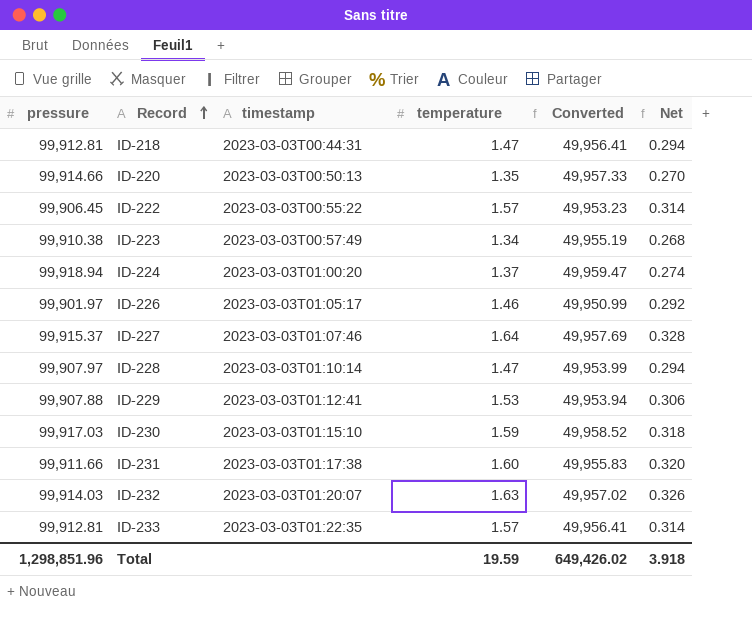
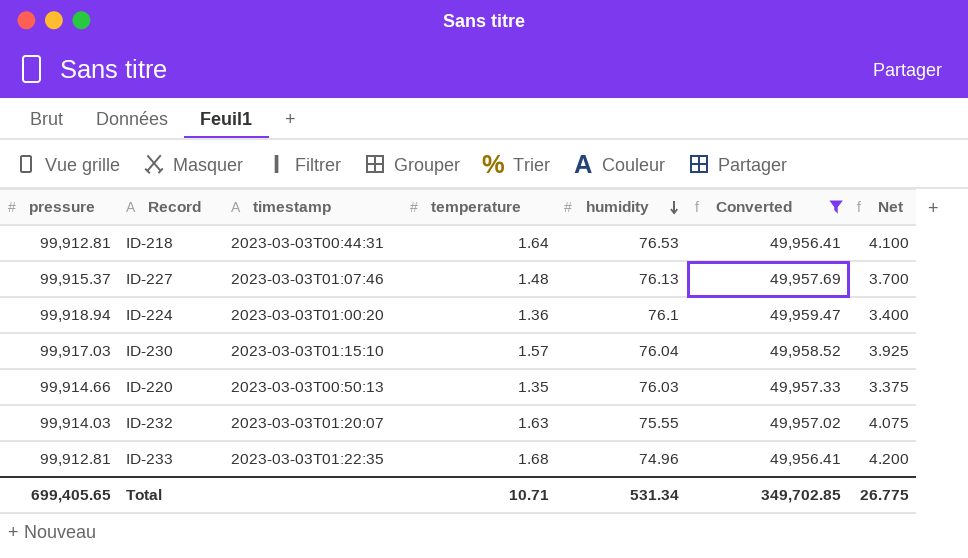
filter: none -> Converted >= 49,956.41
row order: Record ascending -> humidity descending
column humidity | position: none -> 5
column Net | formula: [temperature] * 0.2 -> [temperature] * 2.5
ID-218 | temperature: 1.47 -> 1.64
ID-227 | temperature: 1.64 -> 1.48
ID-224 | temperature: 1.37 -> 1.36
ID-230 | temperature: 1.59 -> 1.57
ID-233 | temperature: 1.57 -> 1.68
Total | pressure: 1,298,851.96 -> 699,405.65
Total | temperature: 19.59 -> 10.71
Total | Converted: 649,426.02 -> 349,702.85
Total | Net: 3.918 -> 26.775

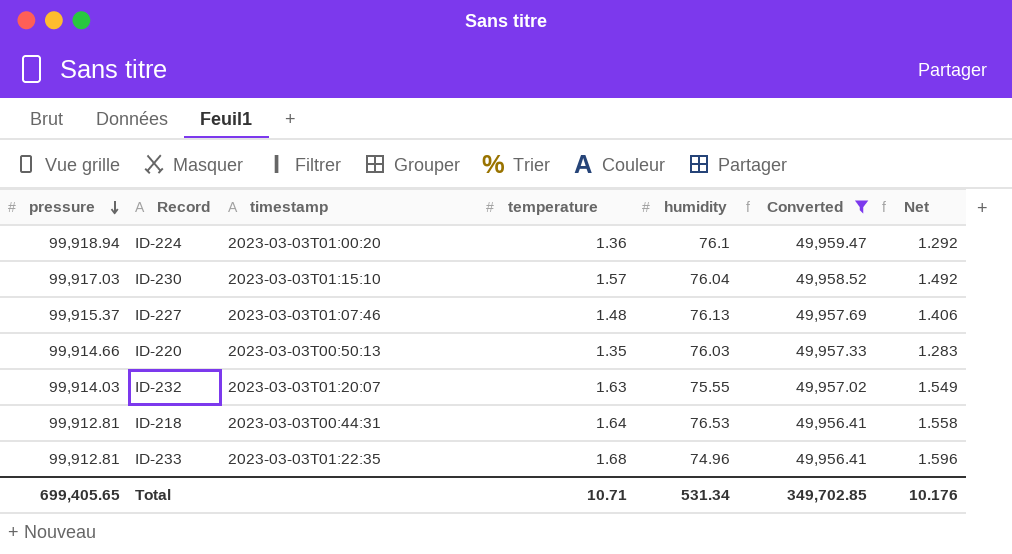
row order: humidity descending -> pressure descending
column Net | formula: [temperature] * 2.5 -> [temperature] * 0.95
Total | Net: 26.775 -> 10.176

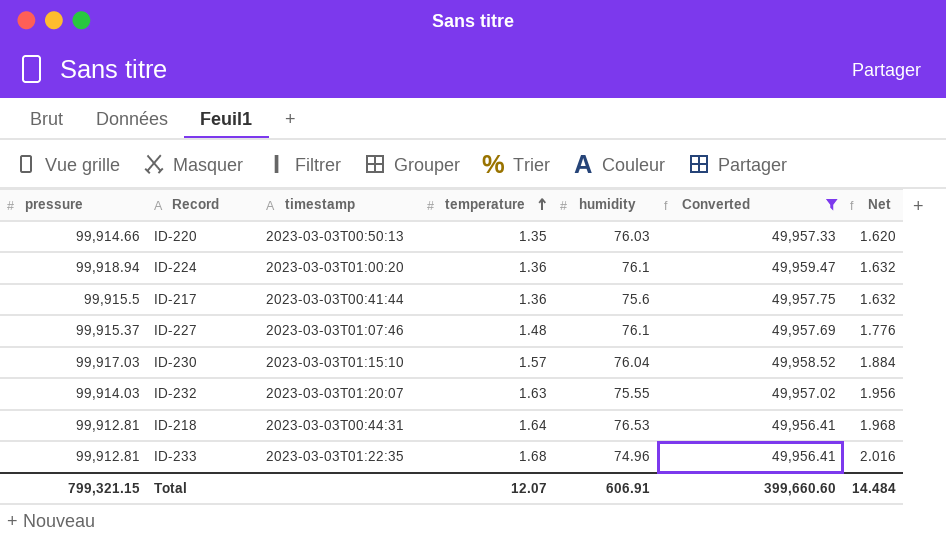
row order: pressure descending -> temperature ascending
column Net | formula: [temperature] * 0.95 -> [temperature] * 1.2
row ID-217: none -> 99,915.5 | 2023-03-03T00:41:44 | 1.36 | 75.6 | 49,957.75 | 1.632
ID-227 | humidity: 76.13 -> 76.1
Total | pressure: 699,405.65 -> 799,321.15
Total | temperature: 10.71 -> 12.07
Total | humidity: 531.34 -> 606.91
Total | Converted: 349,702.85 -> 399,660.60
Total | Net: 10.176 -> 14.484

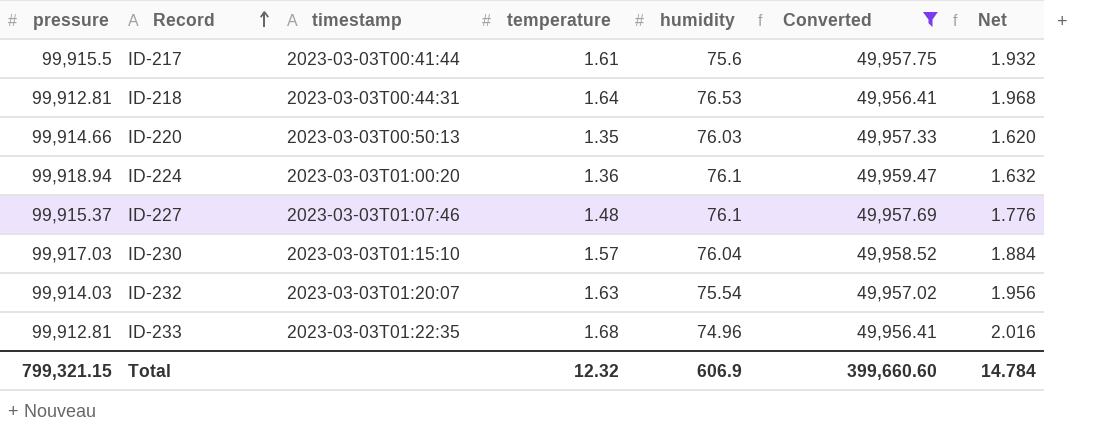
row order: temperature ascending -> Record ascending
ID-217 | temperature: 1.36 -> 1.61
ID-217 | Net: 1.632 -> 1.932
ID-232 | humidity: 75.55 -> 75.54
Total | temperature: 12.07 -> 12.32
Total | humidity: 606.91 -> 606.9
Total | Net: 14.484 -> 14.784

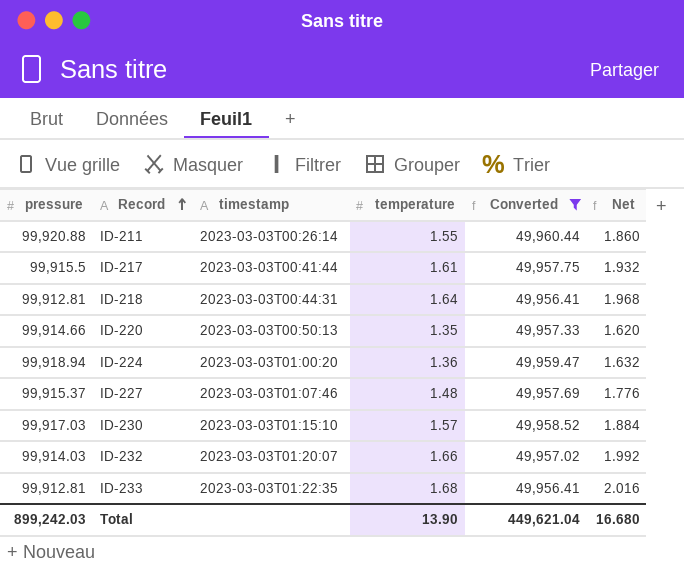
column humidity | position: 5 -> none
row ID-211: none -> 99,920.88 | 2023-03-03T00:26:14 | 1.55 | 49,960.44 | 1.860
ID-232 | temperature: 1.63 -> 1.66
ID-232 | Net: 1.956 -> 1.992
Total | pressure: 799,321.15 -> 899,242.03
Total | temperature: 12.32 -> 13.90
Total | Converted: 399,660.60 -> 449,621.04
Total | Net: 14.784 -> 16.680

